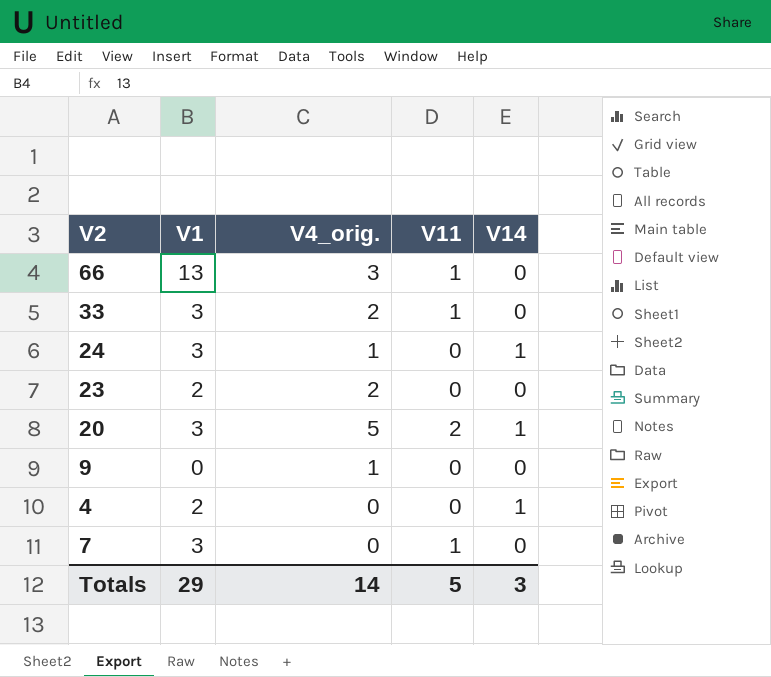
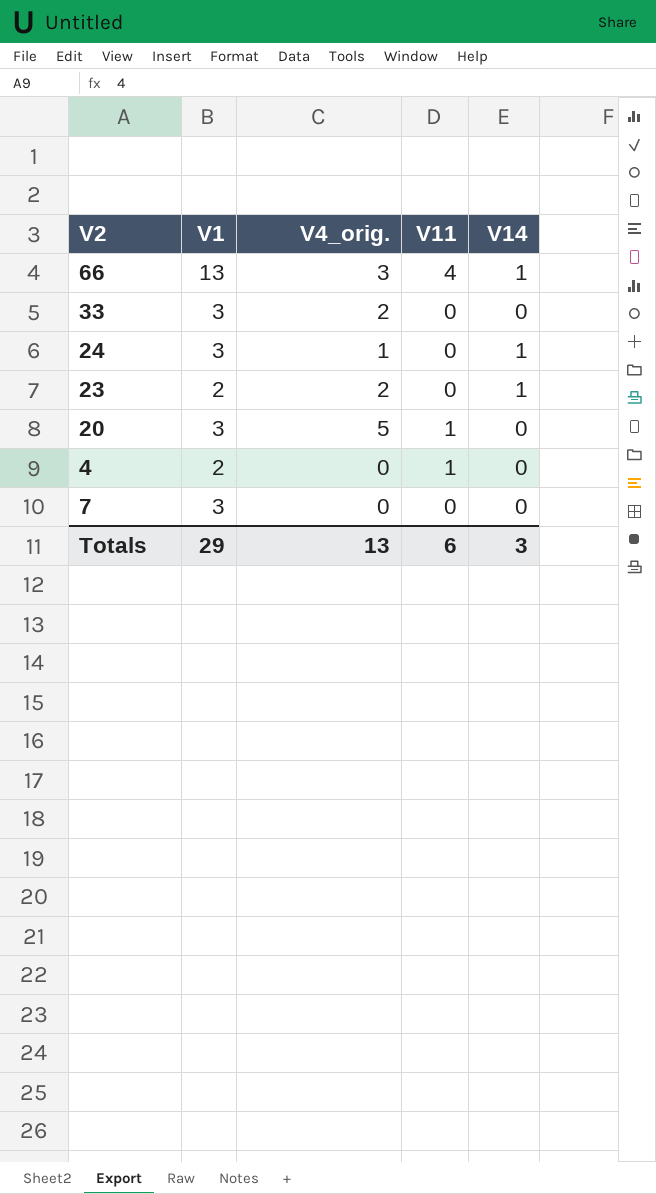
row 9: 0 | 1 | 0 | 0 -> none
66 | V11: 1 -> 4
66 | V14: 0 -> 1
33 | V11: 1 -> 0
23 | V14: 0 -> 1
20 | V11: 2 -> 1
20 | V14: 1 -> 0
4 | V11: 0 -> 1
4 | V14: 1 -> 0
7 | V11: 1 -> 0
Totals | V4_orig.: 14 -> 13
Totals | V11: 5 -> 6

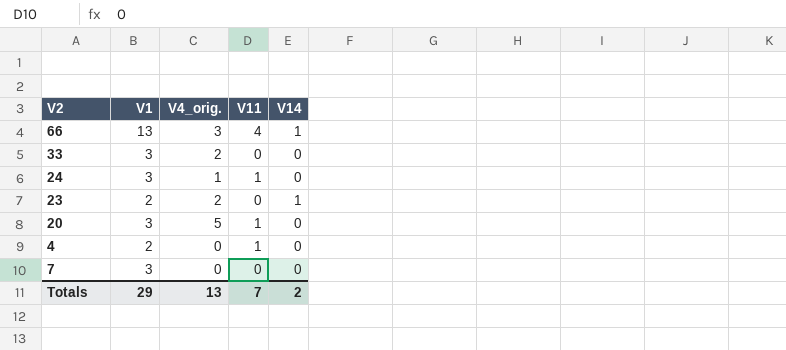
24 | V11: 0 -> 1
24 | V14: 1 -> 0
Totals | V11: 6 -> 7
Totals | V14: 3 -> 2

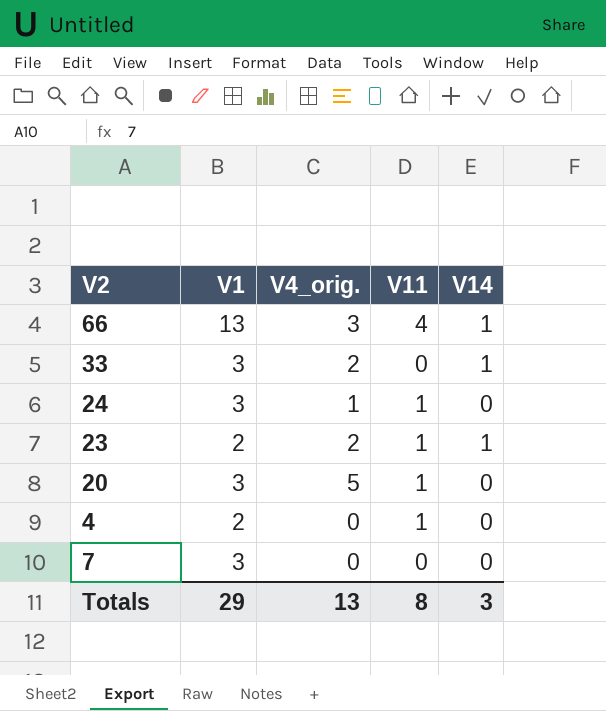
33 | V14: 0 -> 1
23 | V11: 0 -> 1
Totals | V11: 7 -> 8
Totals | V14: 2 -> 3

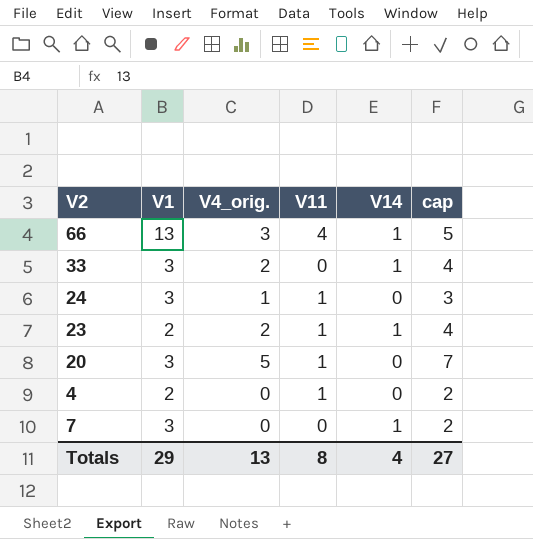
column cap | formula: none -> [V4_orig.] + 2
7 | V14: 0 -> 1
Totals | V14: 3 -> 4

